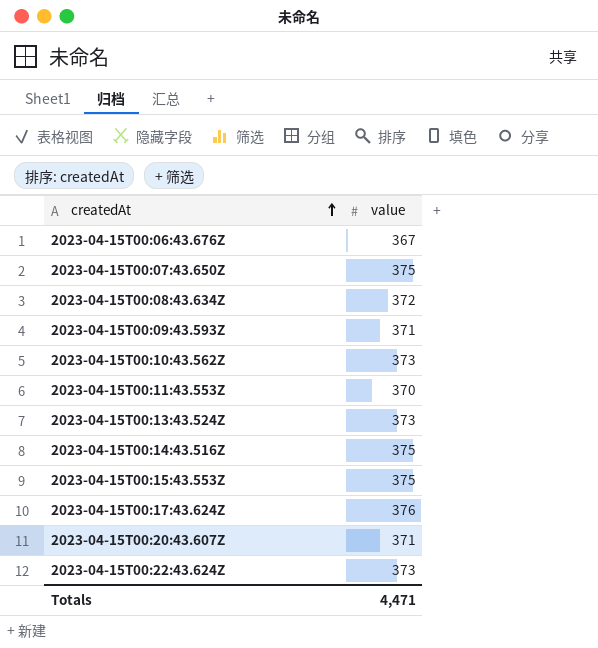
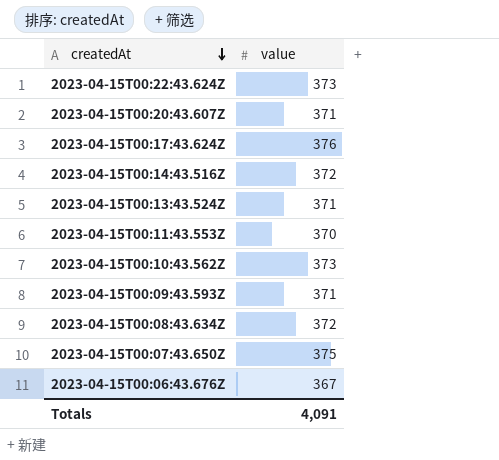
row order: createdAt ascending -> createdAt descending
row 2023-04-15T00:15:43.553Z: 375 -> none
2023-04-15T00:14:43.516Z | value: 375 -> 372
2023-04-15T00:13:43.524Z | value: 373 -> 371
Totals | value: 4,471 -> 4,091

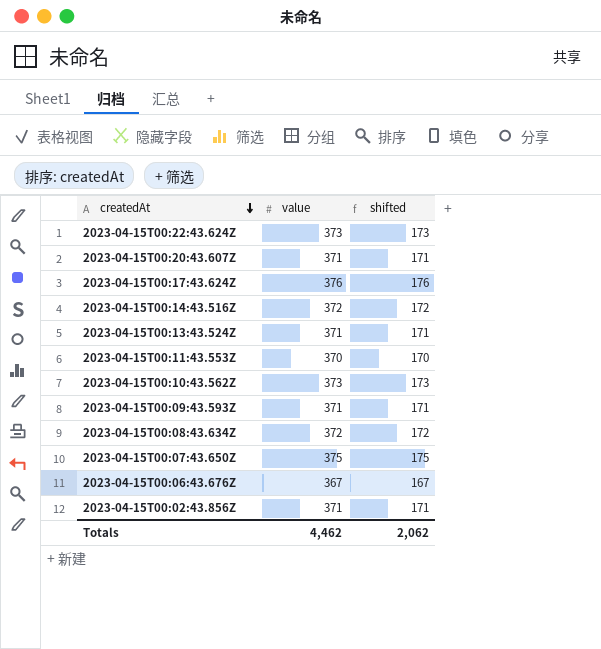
column shifted | formula: none -> [value] - 200
row 2023-04-15T00:02:43.856Z: none -> 371 | 171
Totals | value: 4,091 -> 4,462

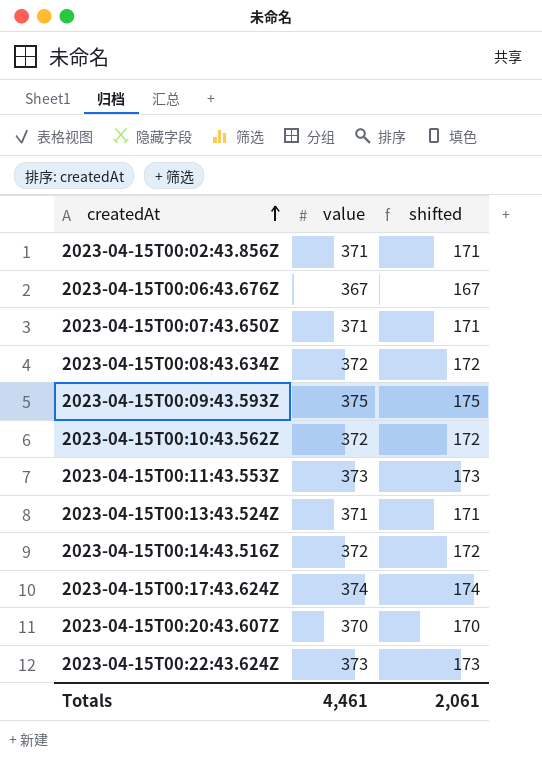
row order: createdAt descending -> createdAt ascending
2023-04-15T00:07:43.650Z | value: 375 -> 371
2023-04-15T00:07:43.650Z | shifted: 175 -> 171
2023-04-15T00:09:43.593Z | value: 371 -> 375
2023-04-15T00:09:43.593Z | shifted: 171 -> 175
2023-04-15T00:10:43.562Z | value: 373 -> 372
2023-04-15T00:10:43.562Z | shifted: 173 -> 172
2023-04-15T00:11:43.553Z | value: 370 -> 373
2023-04-15T00:11:43.553Z | shifted: 170 -> 173
2023-04-15T00:17:43.624Z | value: 376 -> 374
2023-04-15T00:17:43.624Z | shifted: 176 -> 174
2023-04-15T00:20:43.607Z | value: 371 -> 370
2023-04-15T00:20:43.607Z | shifted: 171 -> 170
Totals | value: 4,462 -> 4,461
Totals | shifted: 2,062 -> 2,061

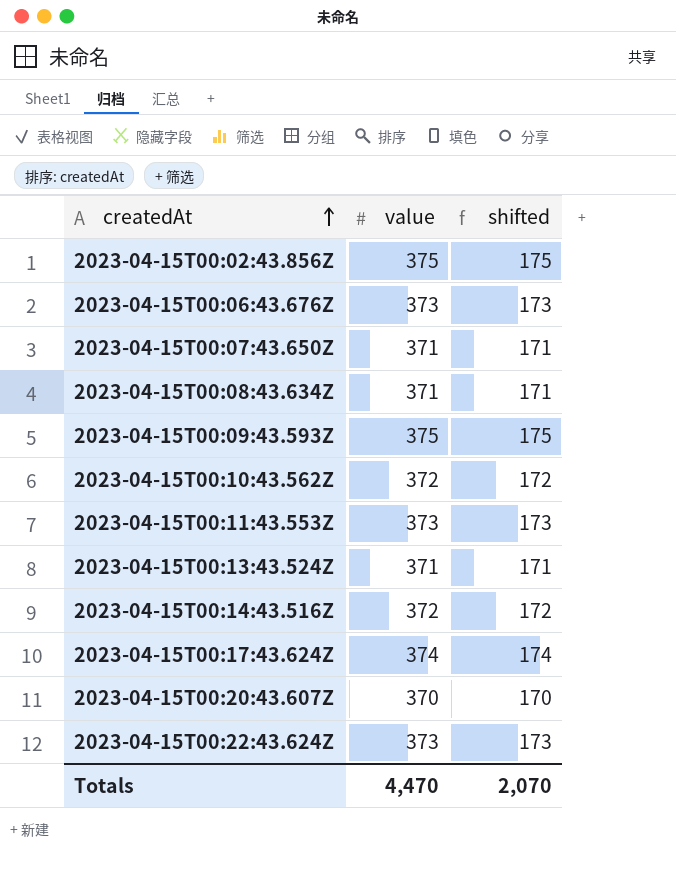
2023-04-15T00:02:43.856Z | value: 371 -> 375
2023-04-15T00:02:43.856Z | shifted: 171 -> 175
2023-04-15T00:06:43.676Z | value: 367 -> 373
2023-04-15T00:06:43.676Z | shifted: 167 -> 173
2023-04-15T00:08:43.634Z | value: 372 -> 371
2023-04-15T00:08:43.634Z | shifted: 172 -> 171
Totals | value: 4,461 -> 4,470
Totals | shifted: 2,061 -> 2,070

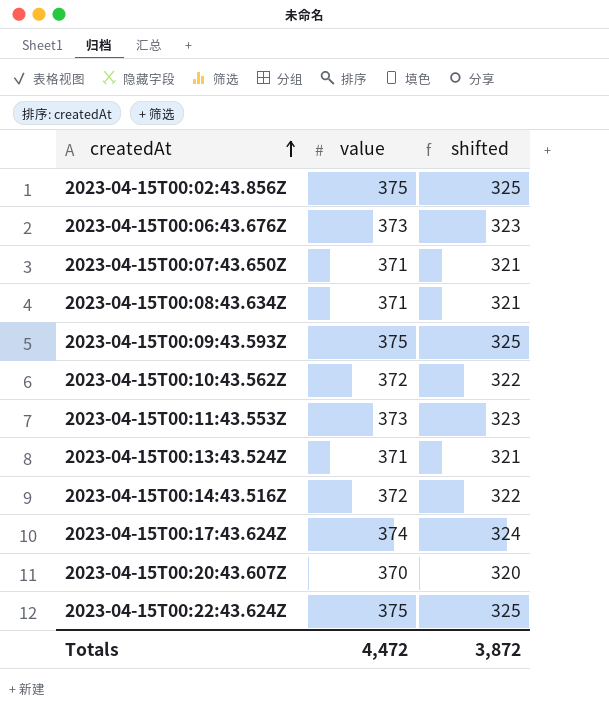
column shifted | formula: [value] - 200 -> [value] - 50
2023-04-15T00:22:43.624Z | value: 373 -> 375
Totals | value: 4,470 -> 4,472
Totals | shifted: 2,070 -> 3,872

